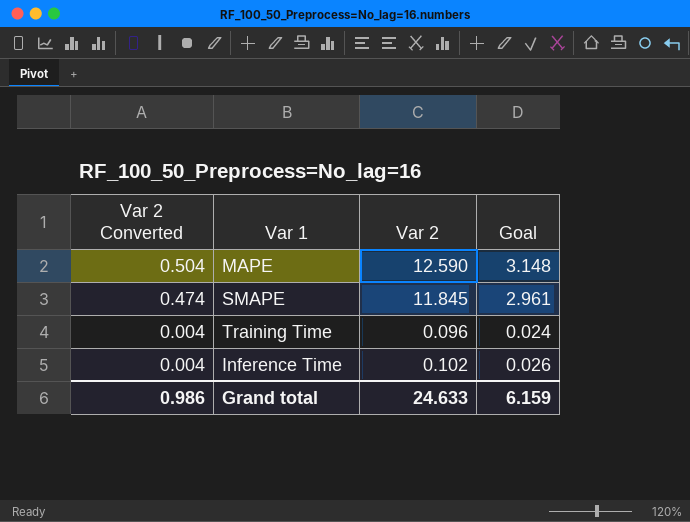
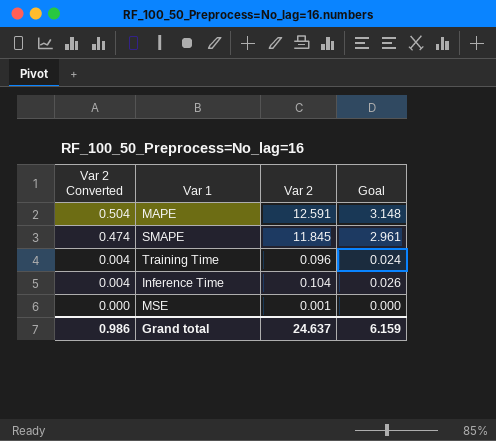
MAPE | Var 2: 12.590 -> 12.591
Inference Time | Var 2: 0.102 -> 0.104
row MSE: none -> 0.000 | 0.001 | 0.000
Grand total | Var 2: 24.633 -> 24.637

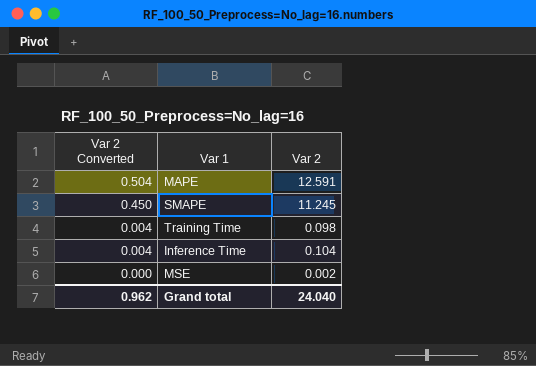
column Goal | formula: [Var 2] * 0.25 -> none
SMAPE | Var 2 Converted: 0.474 -> 0.450
SMAPE | Var 2: 11.845 -> 11.245
Training Time | Var 2: 0.096 -> 0.098
MSE | Var 2: 0.001 -> 0.002
Grand total | Var 2 Converted: 0.986 -> 0.962
Grand total | Var 2: 24.637 -> 24.040

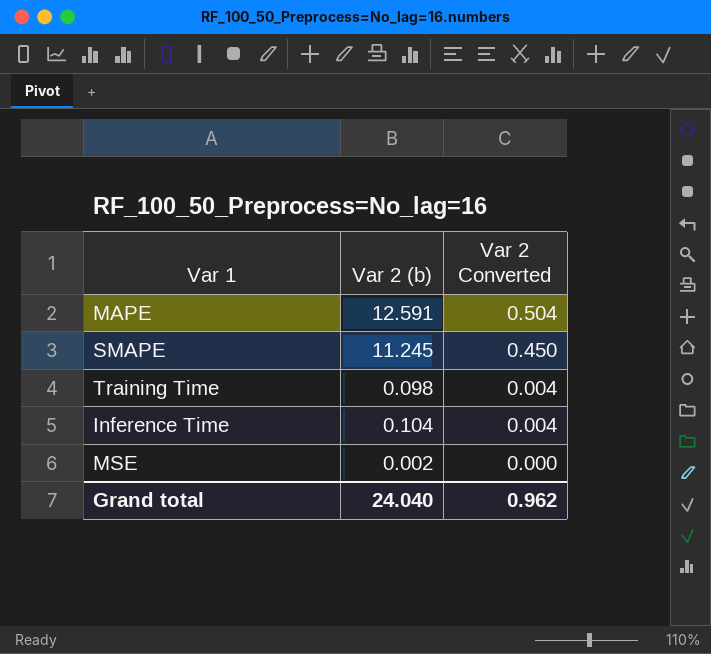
column name: Var 2 -> Var 2 (b)
column Var 2 Converted | position: 1 -> 3

